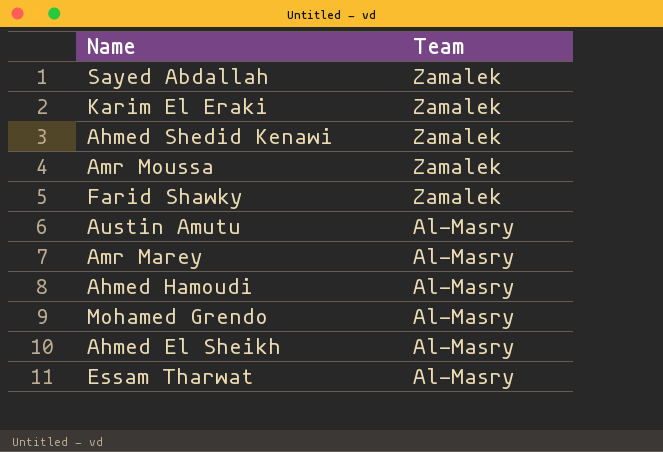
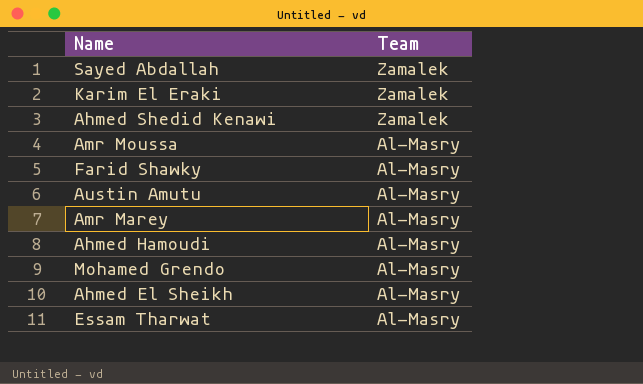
Amr Moussa | Team: Zamalek -> Al-Masry
Farid Shawky | Team: Zamalek -> Al-Masry

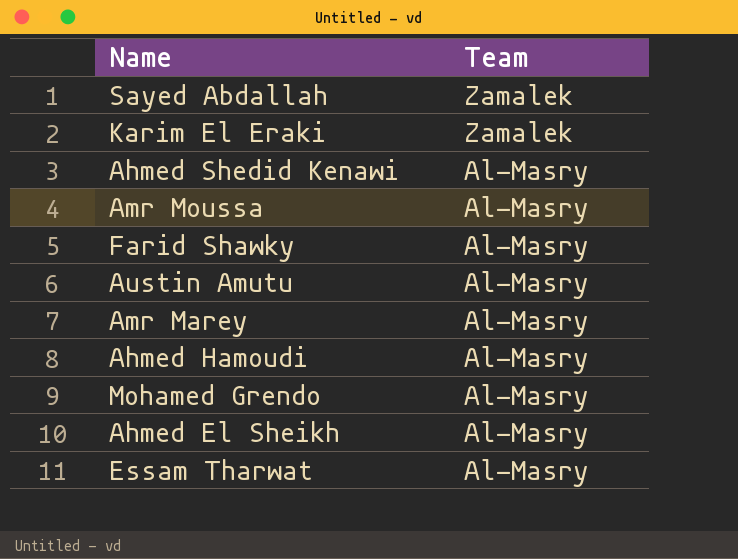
Ahmed Shedid Kenawi | Team: Zamalek -> Al-Masry

